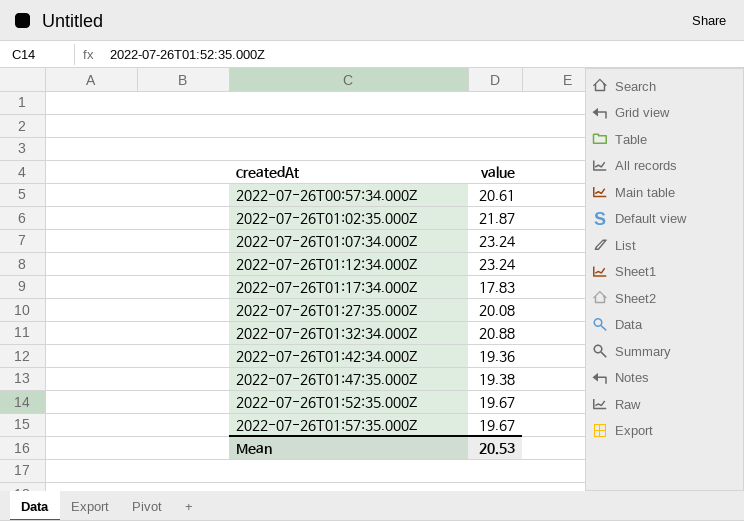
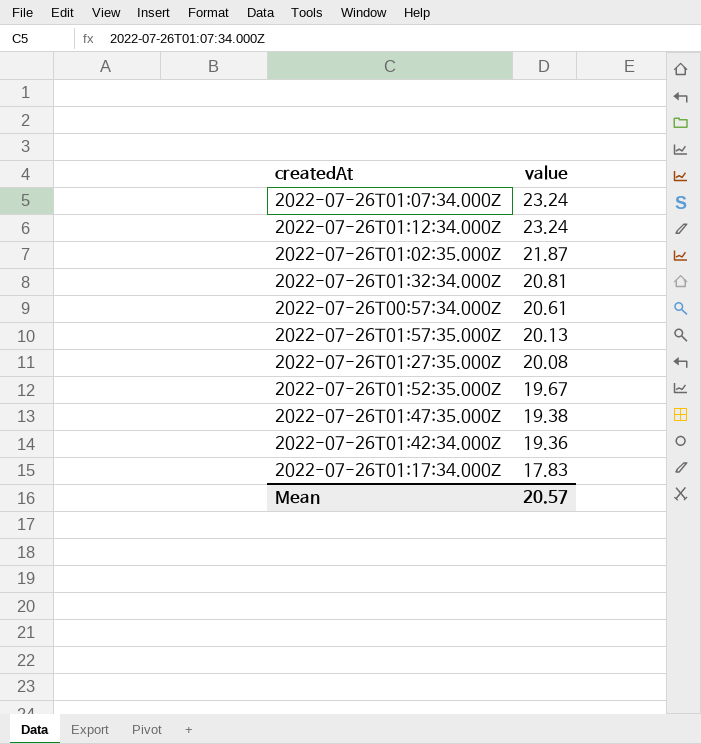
row order: createdAt ascending -> value descending
2022-07-26T01:32:34.000Z | value: 20.88 -> 20.81
2022-07-26T01:57:35.000Z | value: 19.67 -> 20.13
Mean | value: 20.53 -> 20.57

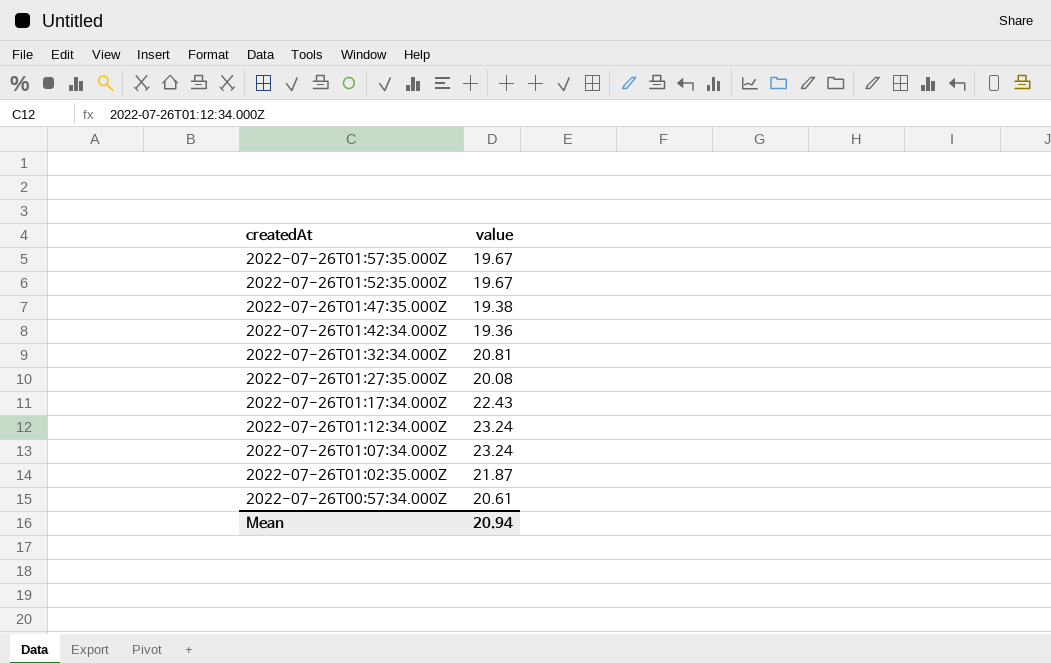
row order: value descending -> createdAt descending
2022-07-26T01:57:35.000Z | value: 20.13 -> 19.67
2022-07-26T01:17:34.000Z | value: 17.83 -> 22.43
Mean | value: 20.57 -> 20.94

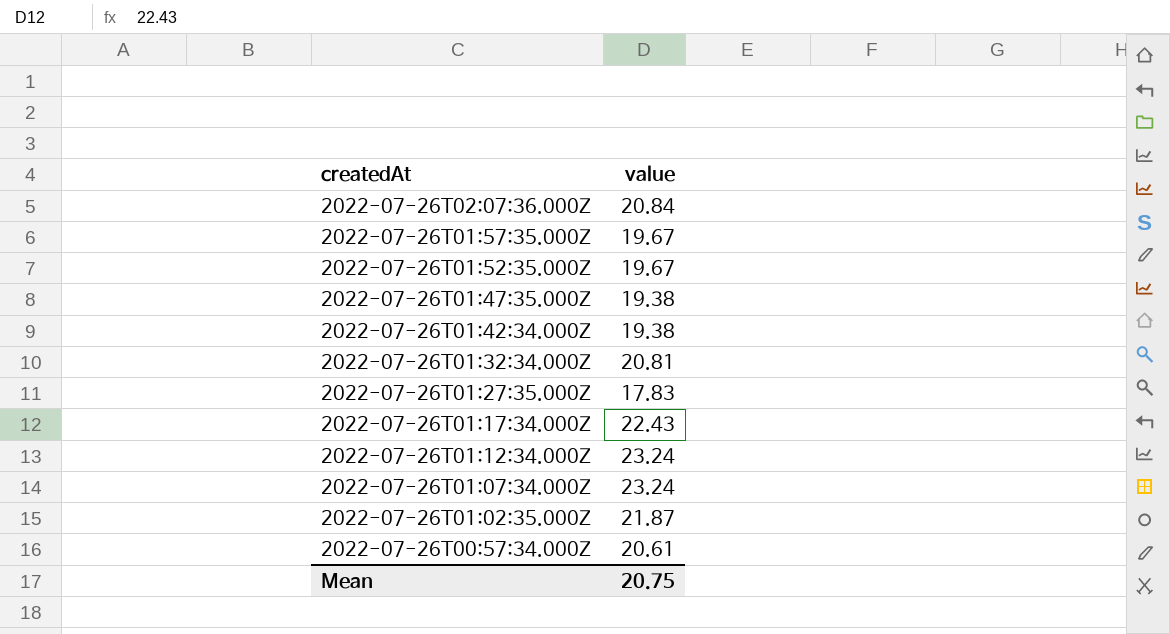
row 2022-07-26T02:07:36.000Z: none -> 20.84
2022-07-26T01:42:34.000Z | value: 19.36 -> 19.38
2022-07-26T01:27:35.000Z | value: 20.08 -> 17.83
Mean | value: 20.94 -> 20.75

